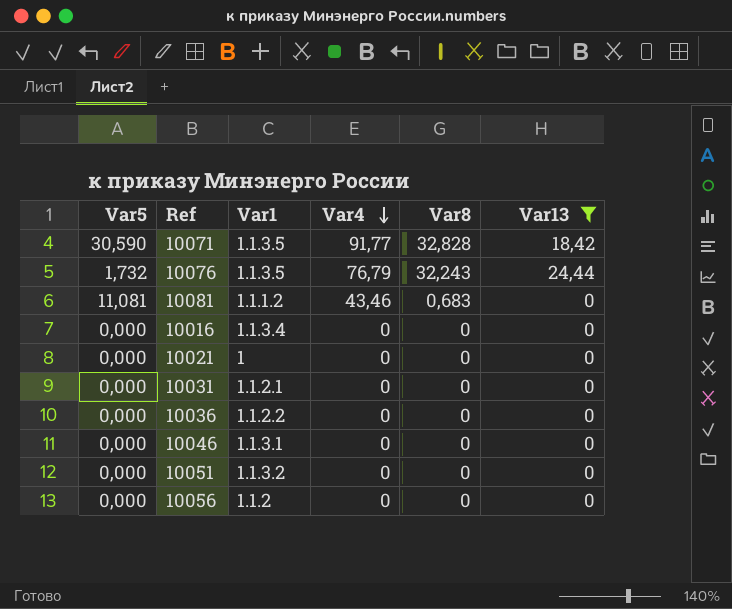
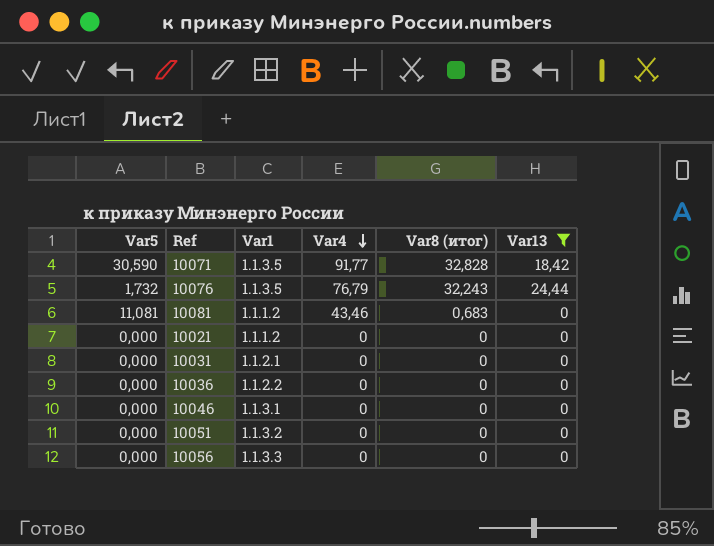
column name: Var8 -> Var8 (итог)
row 10016: 0,000 | 1.1.3.4 | 0 | 0 | 0 -> none
10021 | Var1: 1 -> 1.1.1.2
10056 | Var1: 1.1.2 -> 1.1.3.3

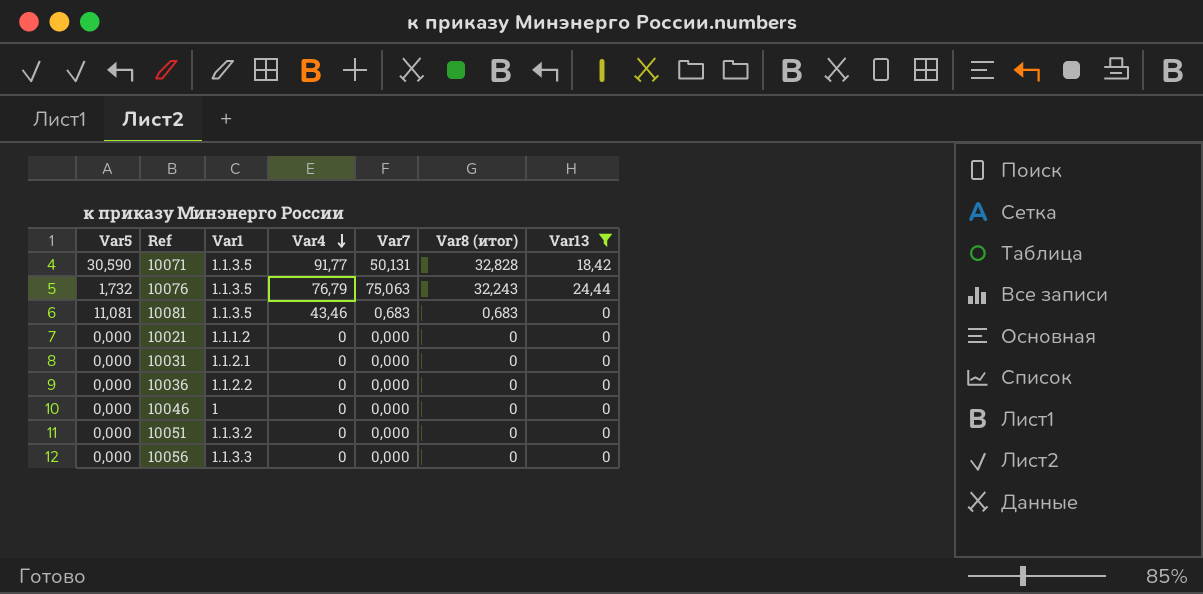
column Var7 | position: none -> 5
10081 | Var1: 1.1.1.2 -> 1.1.3.5
10046 | Var1: 1.1.3.1 -> 1

